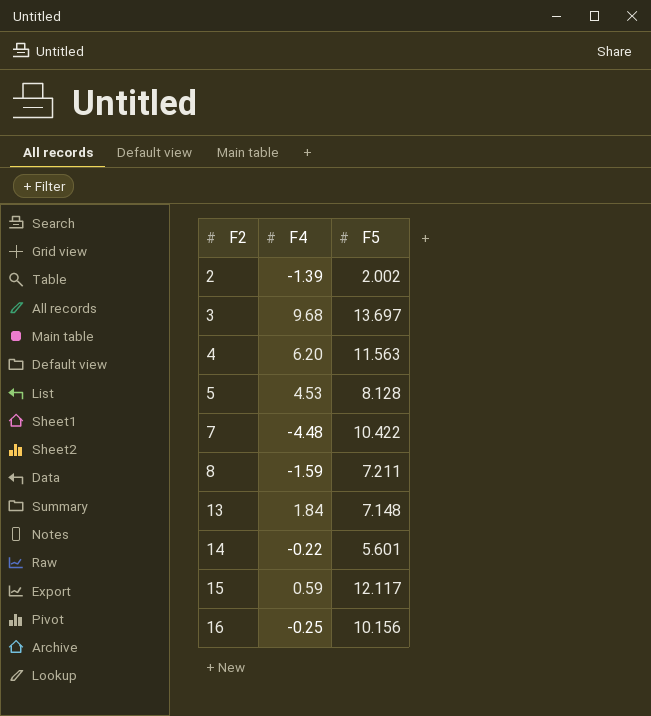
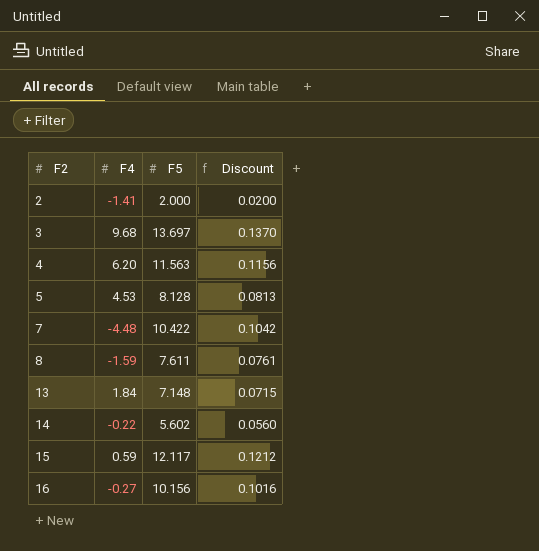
column Discount | formula: none -> [F5] * 0.01
2 | F4: -1.39 -> -1.41
2 | F5: 2.002 -> 2.000
8 | F5: 7.211 -> 7.611
14 | F5: 5.601 -> 5.602
16 | F4: -0.25 -> -0.27

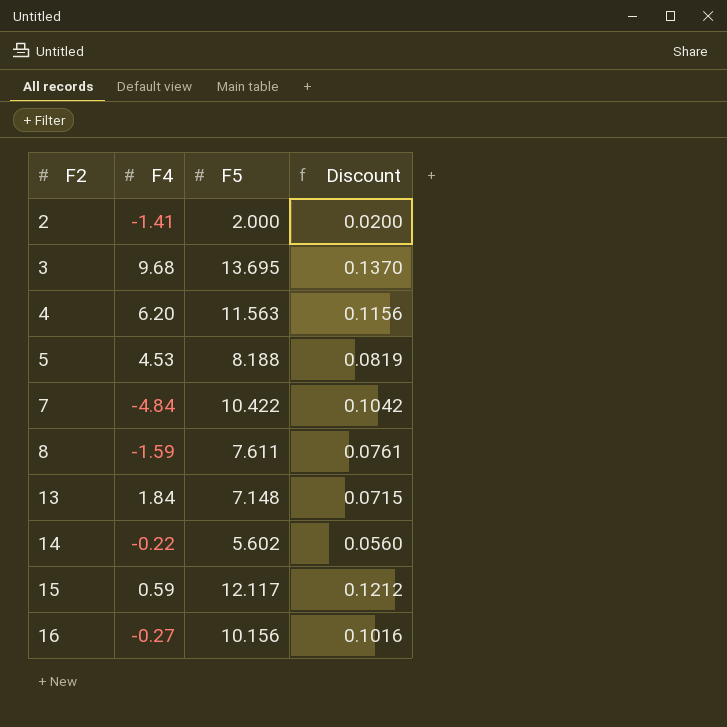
3 | F5: 13.697 -> 13.695
5 | F5: 8.128 -> 8.188
5 | Discount: 0.0813 -> 0.0819
7 | F4: -4.48 -> -4.84

